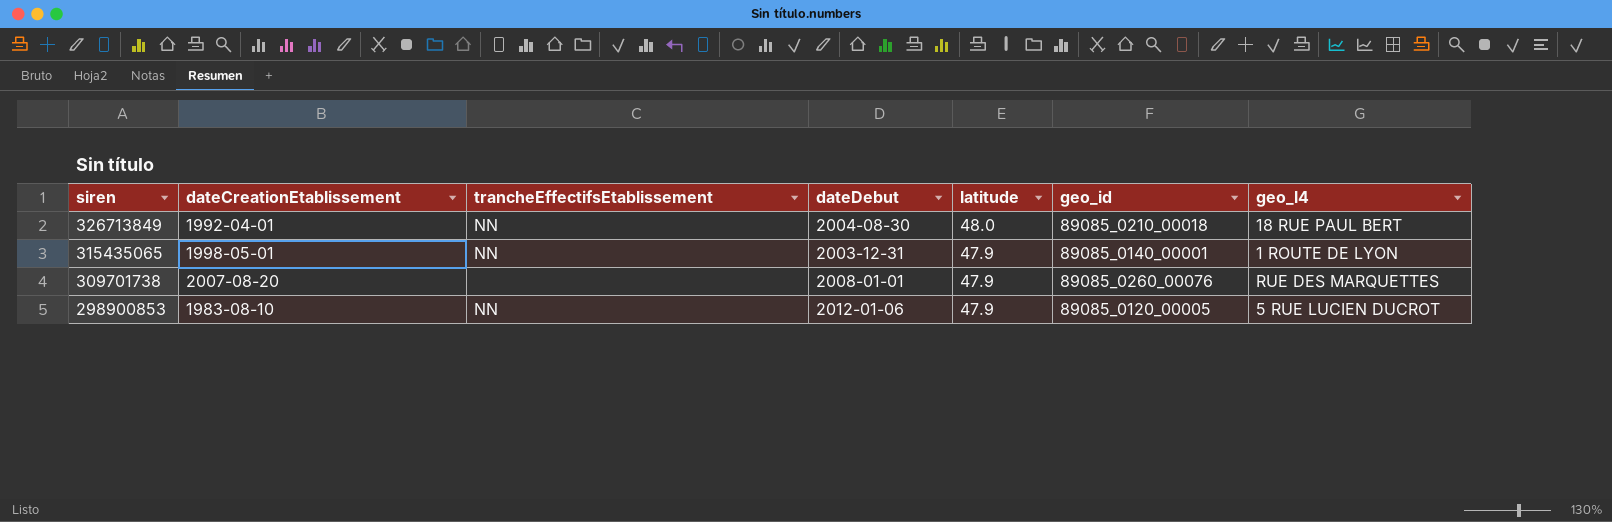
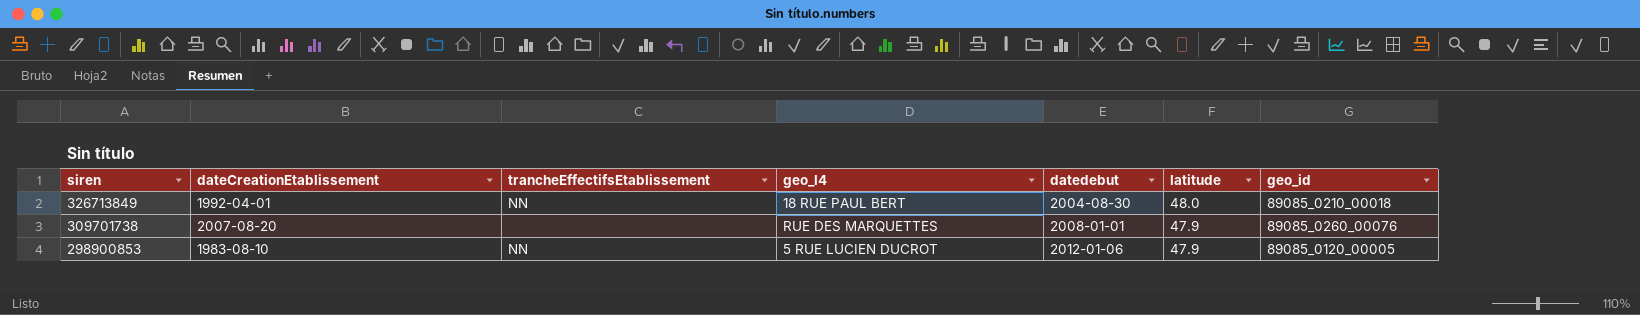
column geo_l4 | position: 7 -> 4
column name: dateDebut -> datedebut
row 315435065: 1998-05-01 | NN | 2003-12-31 | 47.9 | 89085_0140_00001 | 1 ROUTE DE LYON -> none

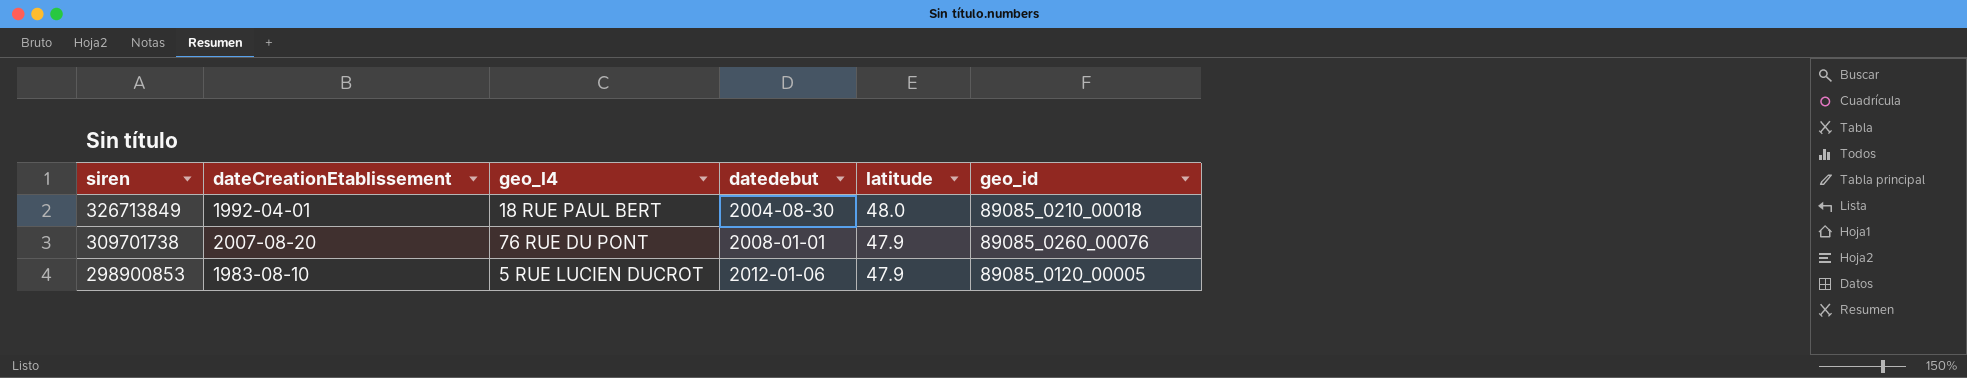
column trancheEffectifsEtablissement | position: 3 -> none
309701738 | geo_l4: RUE DES MARQUETTES -> 76 RUE DU PONT

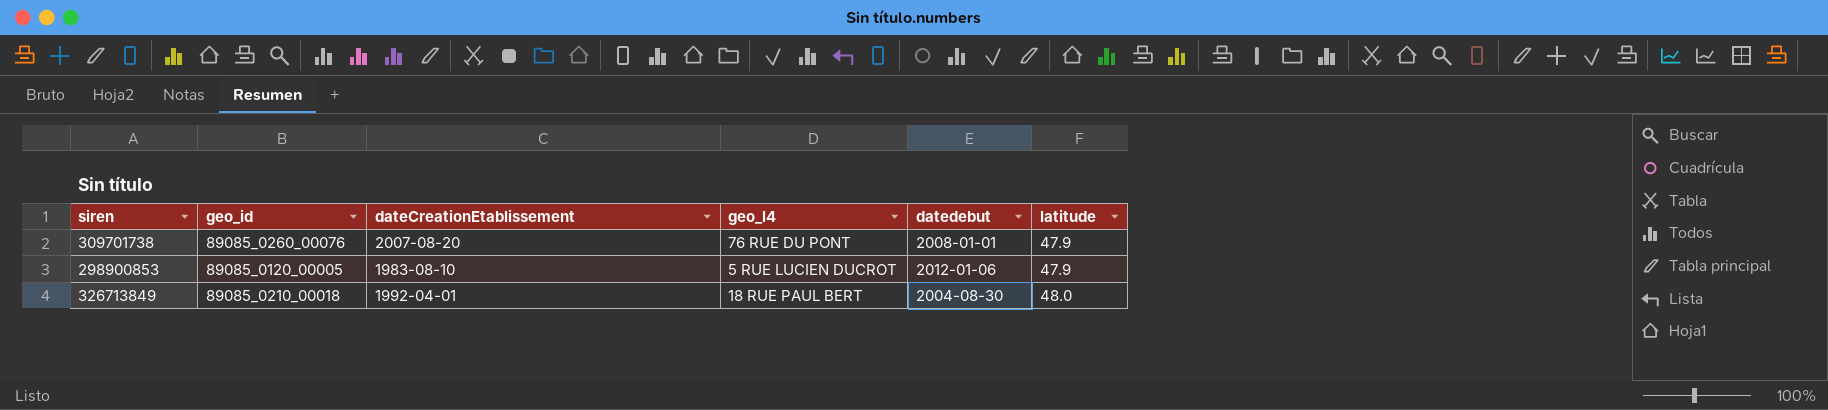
row order: siren descending -> latitude ascending
column geo_id | position: 6 -> 2

